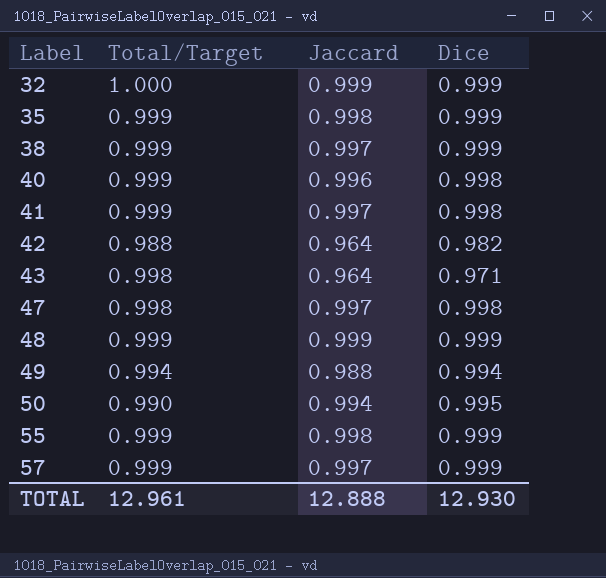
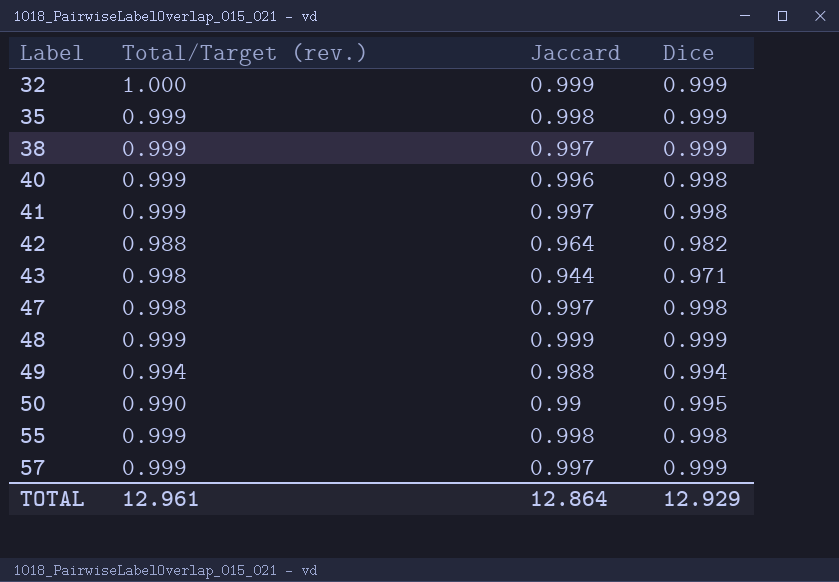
column name: Total/Target -> Total/Target (rev.)
43 | Jaccard: 0.964 -> 0.944
50 | Jaccard: 0.994 -> 0.99
55 | Dice: 0.999 -> 0.998
TOTAL | Jaccard: 12.888 -> 12.864
TOTAL | Dice: 12.930 -> 12.929

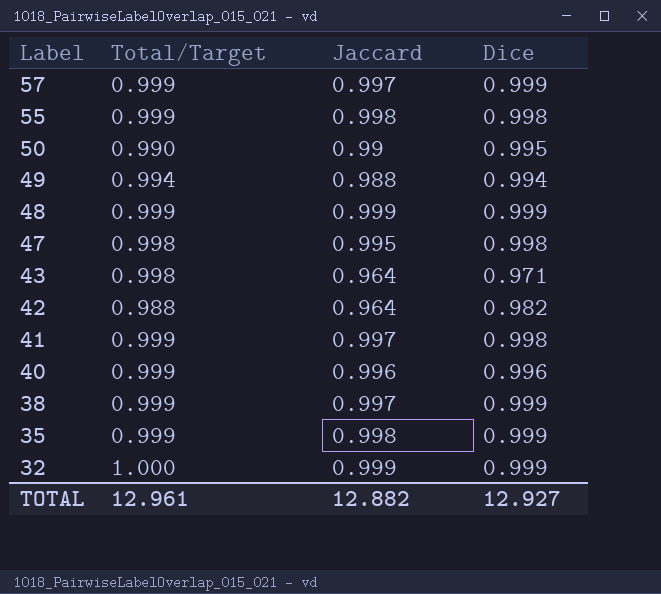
row order: Label ascending -> Label descending
column name: Total/Target (rev.) -> Total/Target
47 | Jaccard: 0.997 -> 0.995
43 | Jaccard: 0.944 -> 0.964
40 | Dice: 0.998 -> 0.996
TOTAL | Jaccard: 12.864 -> 12.882
TOTAL | Dice: 12.929 -> 12.927

